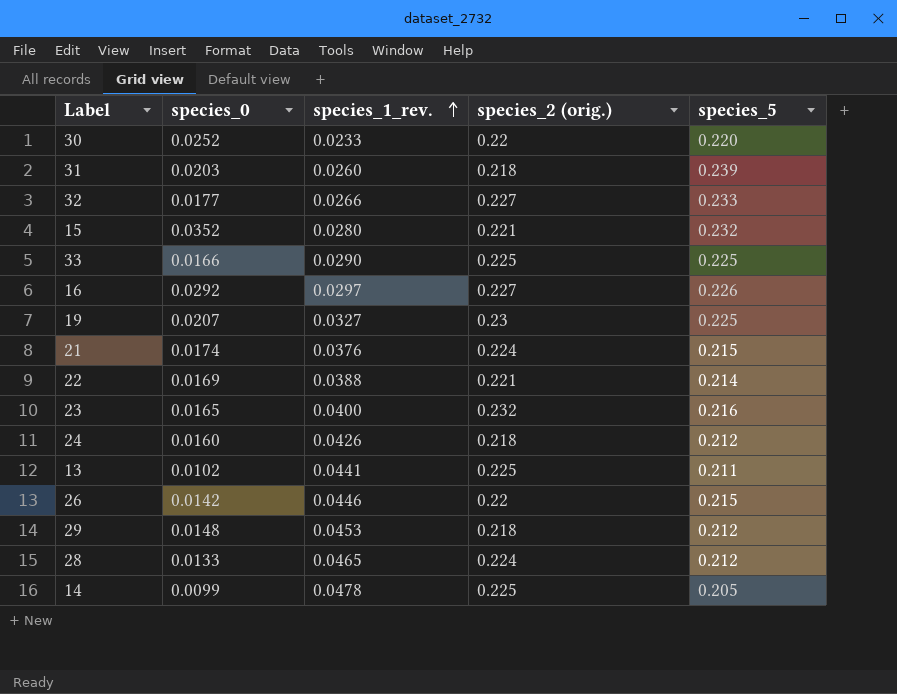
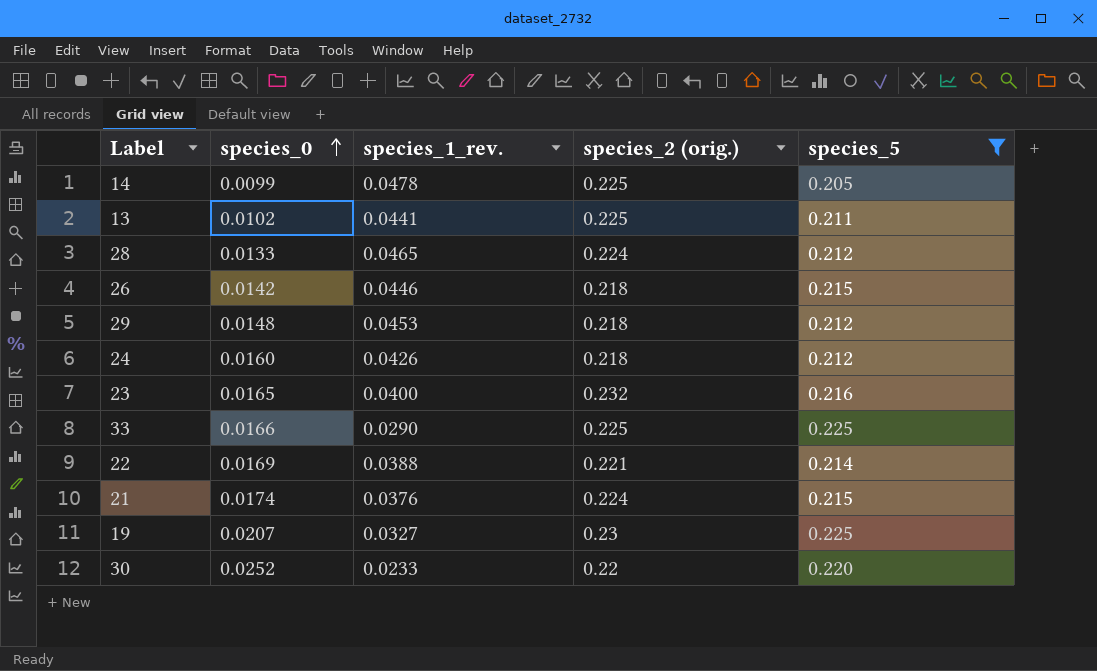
filter: none -> species_5 <= 0.225
row order: species_1_rev. ascending -> species_0 ascending
26 | species_2 (orig.): 0.22 -> 0.218

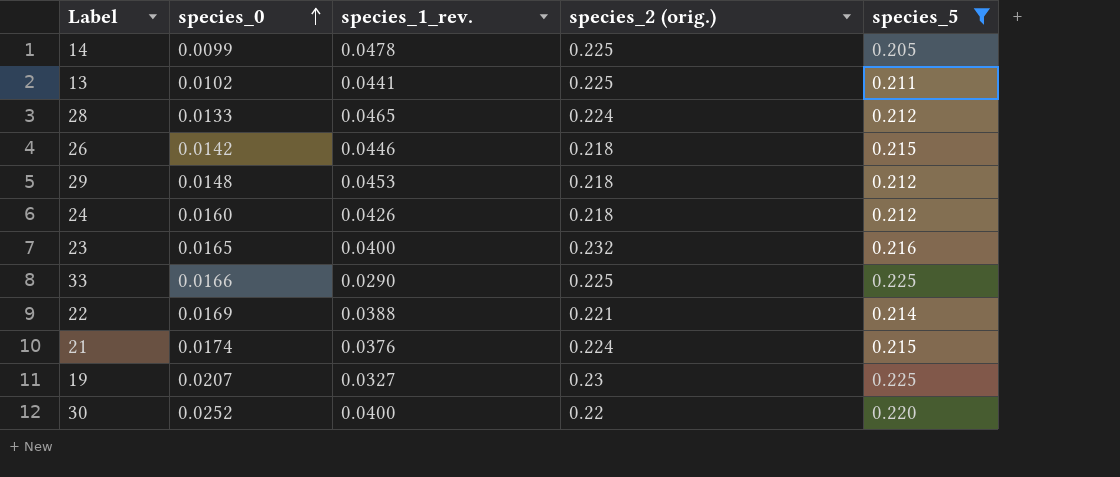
30 | species_1_rev.: 0.0233 -> 0.0400

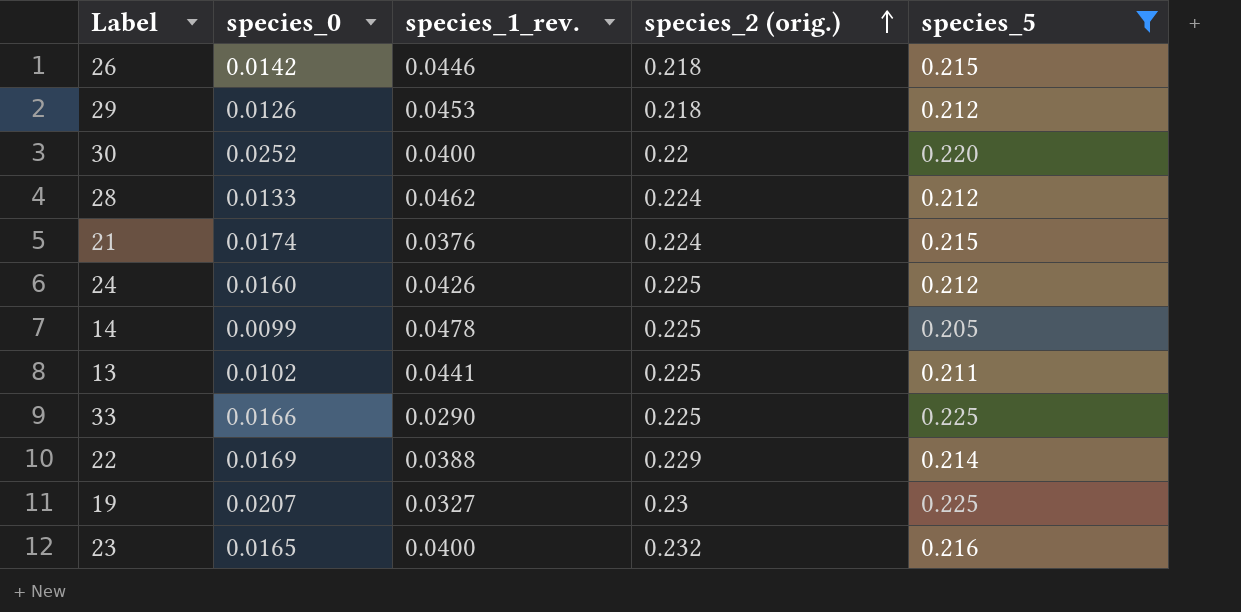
row order: species_0 ascending -> species_2 (orig.) ascending
29 | species_0: 0.0148 -> 0.0126
28 | species_1_rev.: 0.0465 -> 0.0462
24 | species_2 (orig.): 0.218 -> 0.225
22 | species_2 (orig.): 0.221 -> 0.229

